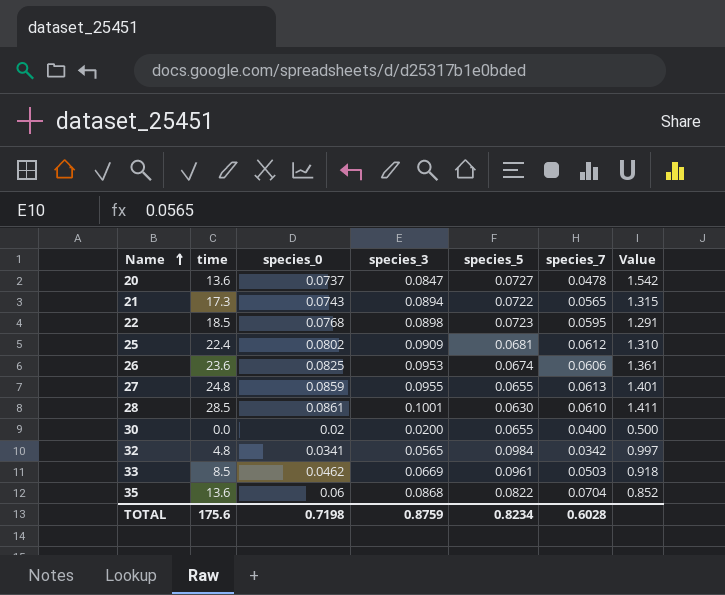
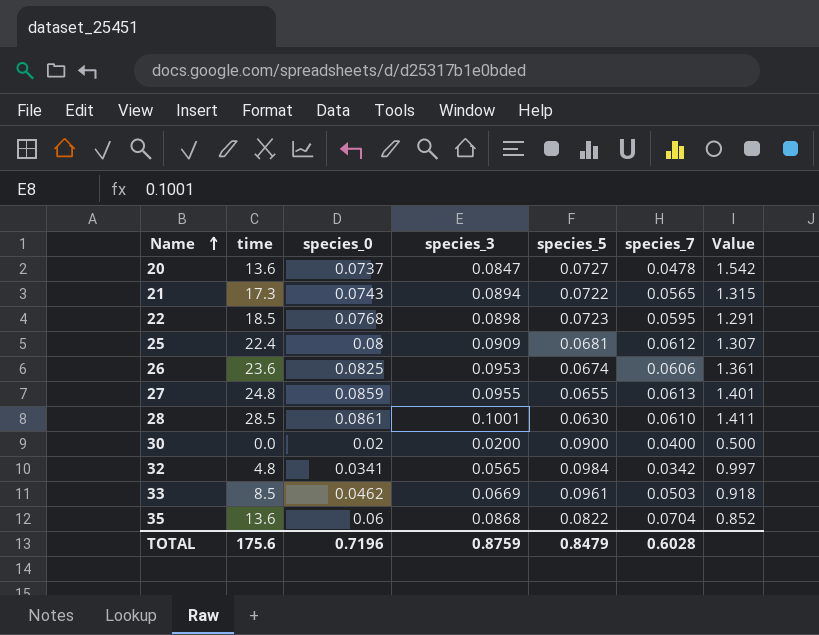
25 | species_0: 0.0802 -> 0.08
25 | Value: 1.310 -> 1.307
30 | species_5: 0.0655 -> 0.0900
TOTAL | species_0: 0.7198 -> 0.7196
TOTAL | species_5: 0.8234 -> 0.8479

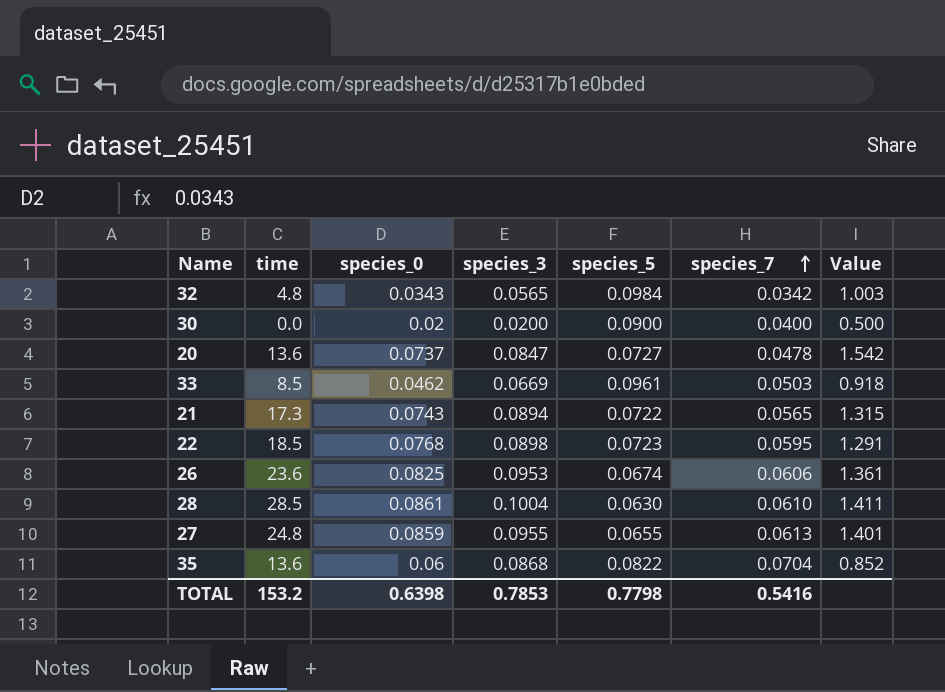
row order: Name ascending -> species_7 ascending
row 25: 22.4 | 0.08 | 0.0909 | 0.0681 | 0.0612 | 1.307 -> none
32 | species_0: 0.0341 -> 0.0343
32 | Value: 0.997 -> 1.003
28 | species_3: 0.1001 -> 0.1004
TOTAL | time: 175.6 -> 153.2
TOTAL | species_0: 0.7196 -> 0.6398
TOTAL | species_3: 0.8759 -> 0.7853
TOTAL | species_5: 0.8479 -> 0.7798
TOTAL | species_7: 0.6028 -> 0.5416

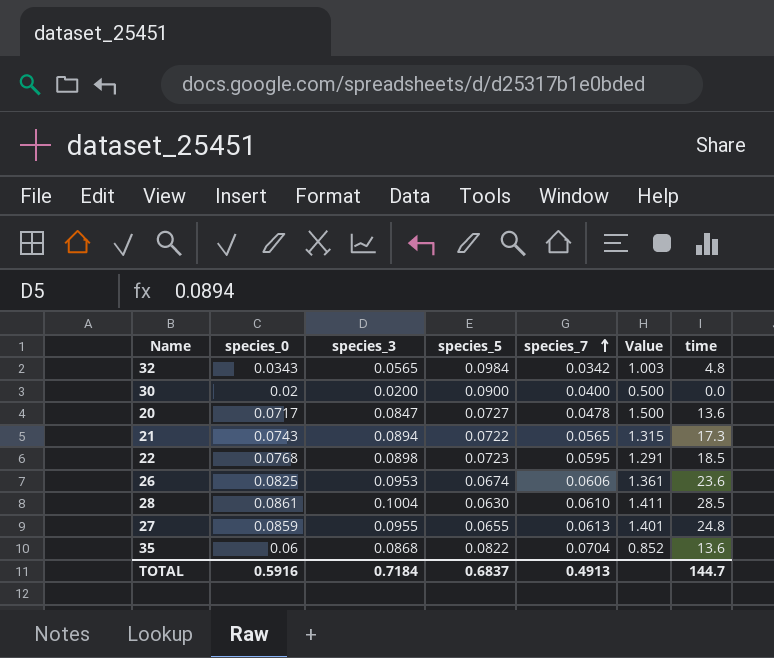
column time | position: 2 -> 7
row 33: 8.5 | 0.0462 | 0.0669 | 0.0961 | 0.0503 | 0.918 -> none
20 | species_0: 0.0737 -> 0.0717
20 | Value: 1.542 -> 1.500
TOTAL | species_0: 0.6398 -> 0.5916
TOTAL | species_3: 0.7853 -> 0.7184
TOTAL | species_5: 0.7798 -> 0.6837
TOTAL | species_7: 0.5416 -> 0.4913
TOTAL | time: 153.2 -> 144.7

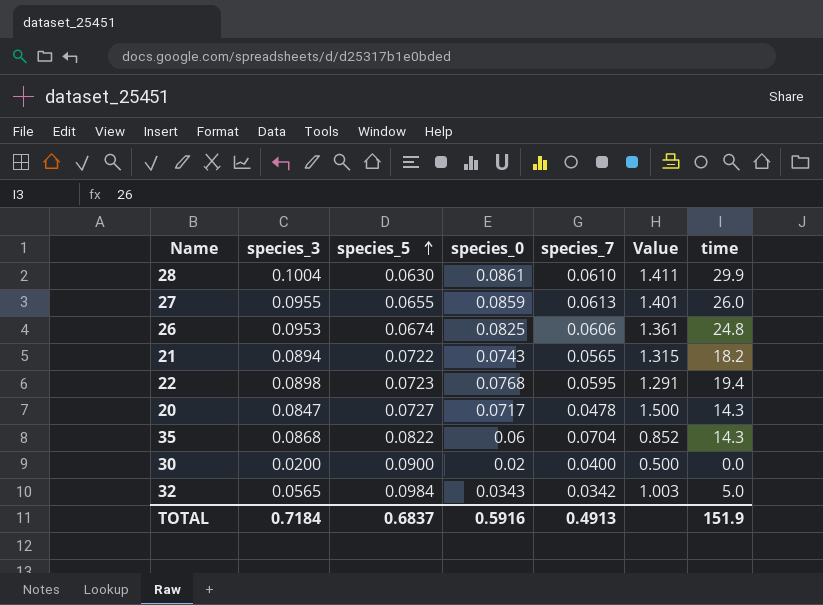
row order: species_7 ascending -> species_5 ascending
column species_0 | position: 2 -> 4
28 | time: 28.5 -> 29.9
27 | time: 24.8 -> 26.0
26 | time: 23.6 -> 24.8
21 | time: 17.3 -> 18.2
22 | time: 18.5 -> 19.4
20 | time: 13.6 -> 14.3
35 | time: 13.6 -> 14.3
32 | time: 4.8 -> 5.0
TOTAL | time: 144.7 -> 151.9

